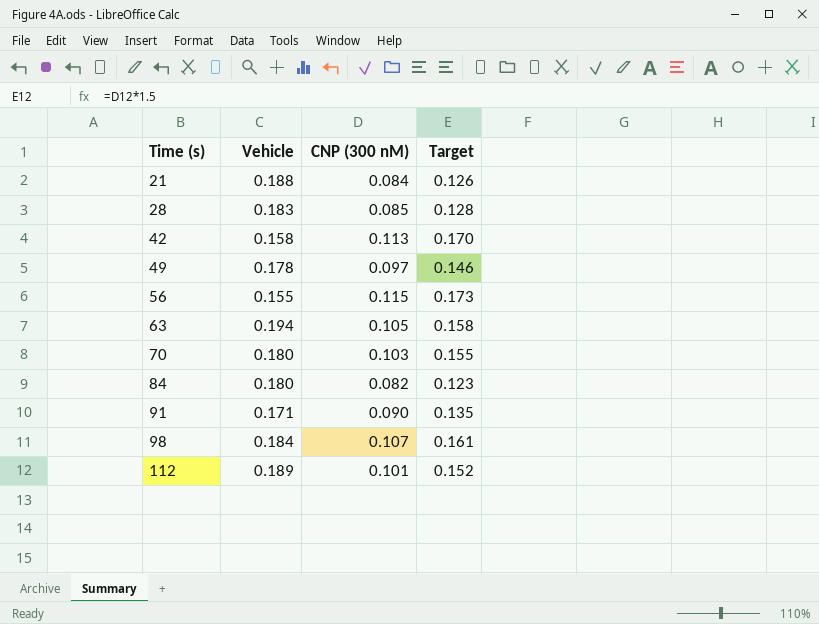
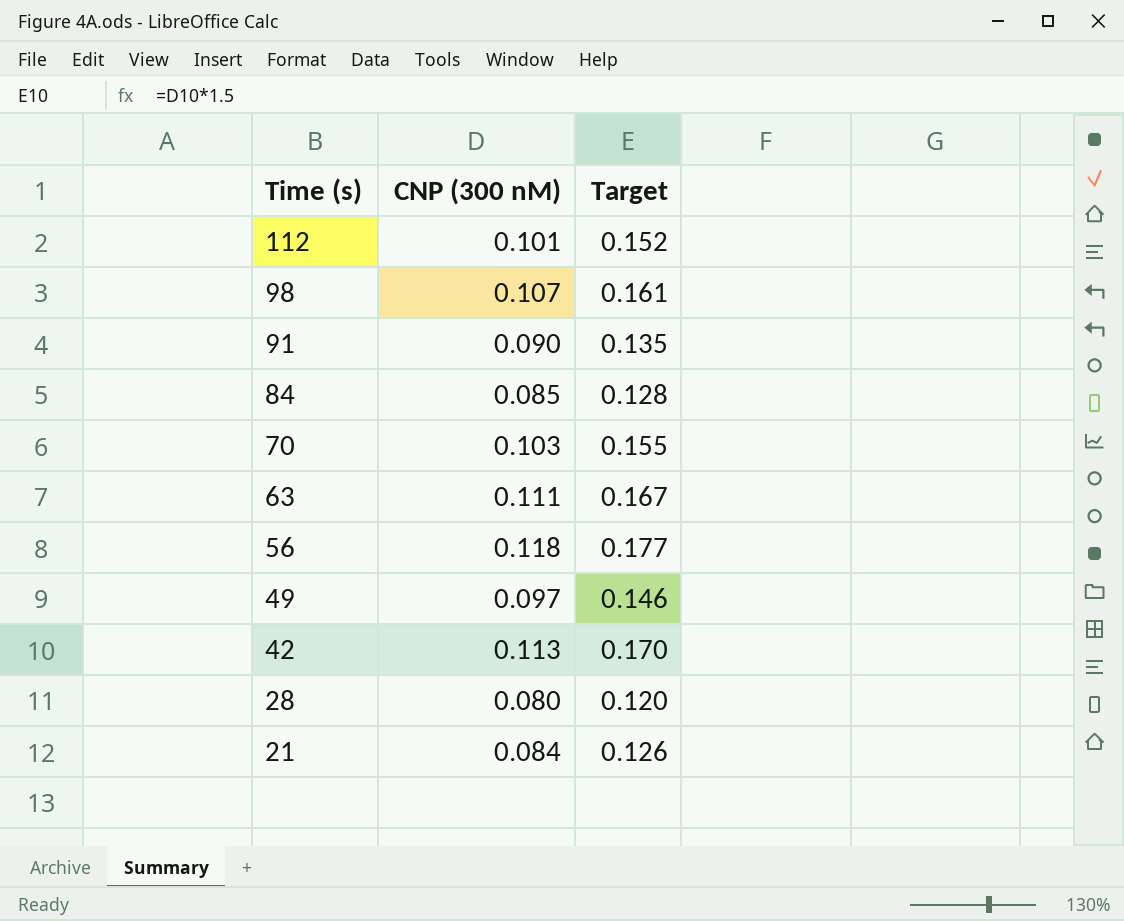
row order: Time (s) ascending -> Time (s) descending
column Vehicle | position: 2 -> none
84 | CNP (300 nM): 0.082 -> 0.085
84 | Target: 0.123 -> 0.128
63 | CNP (300 nM): 0.105 -> 0.111
63 | Target: 0.158 -> 0.167
56 | CNP (300 nM): 0.115 -> 0.118
56 | Target: 0.173 -> 0.177
28 | CNP (300 nM): 0.085 -> 0.080
28 | Target: 0.128 -> 0.120

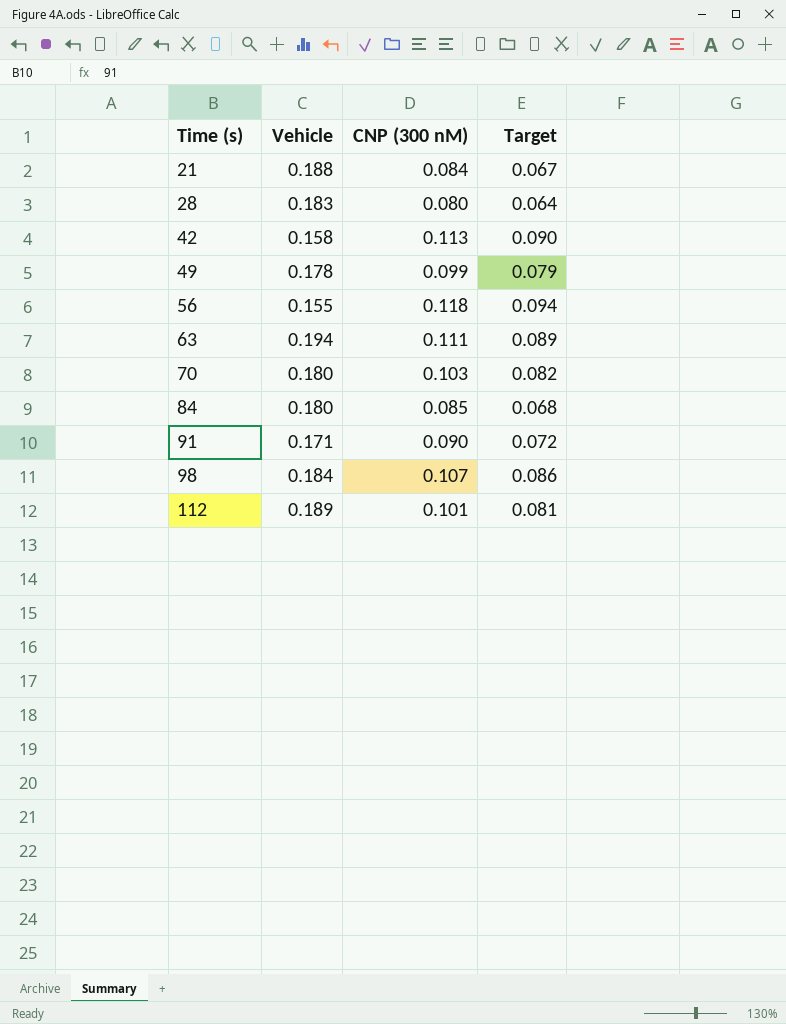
row order: Time (s) descending -> Time (s) ascending
column Vehicle | position: none -> 2
column Target | formula: [CNP (300 nM)] * 1.5 -> [CNP (300 nM)] * 0.8
49 | CNP (300 nM): 0.097 -> 0.099

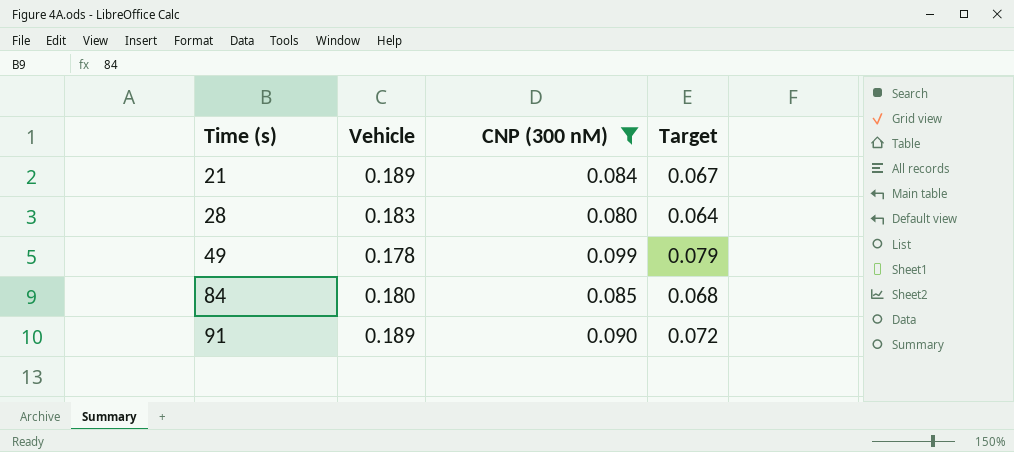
filter: none -> CNP (300 nM) <= 0.099
21 | Vehicle: 0.188 -> 0.189
91 | Vehicle: 0.171 -> 0.189

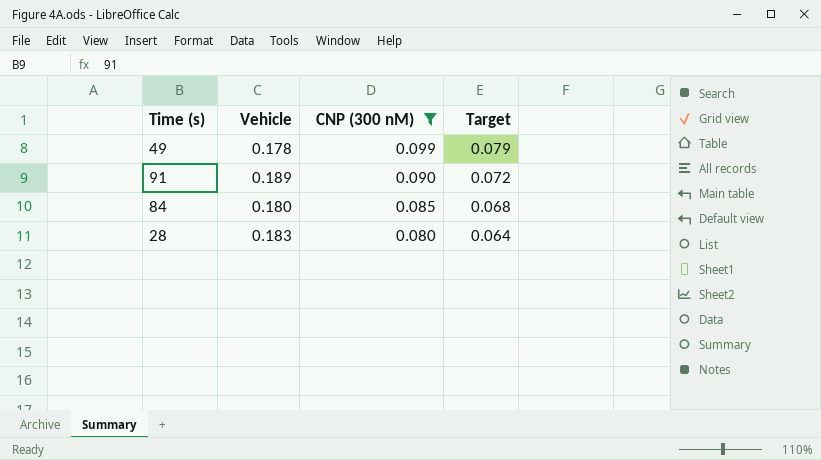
row order: Time (s) ascending -> CNP (300 nM) descending
row 21: 0.189 | 0.084 | 0.067 -> none

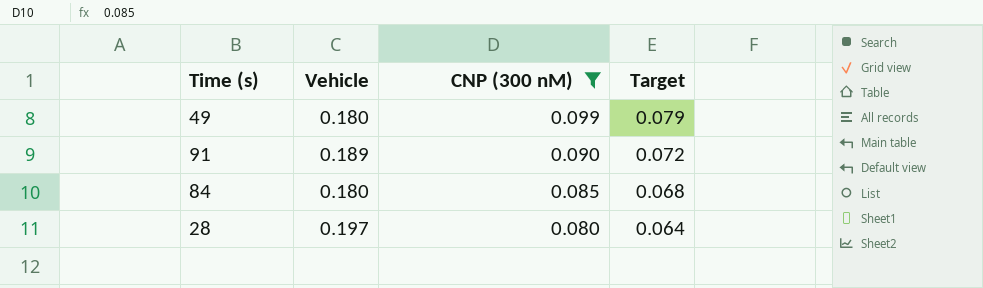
49 | Vehicle: 0.178 -> 0.180
28 | Vehicle: 0.183 -> 0.197

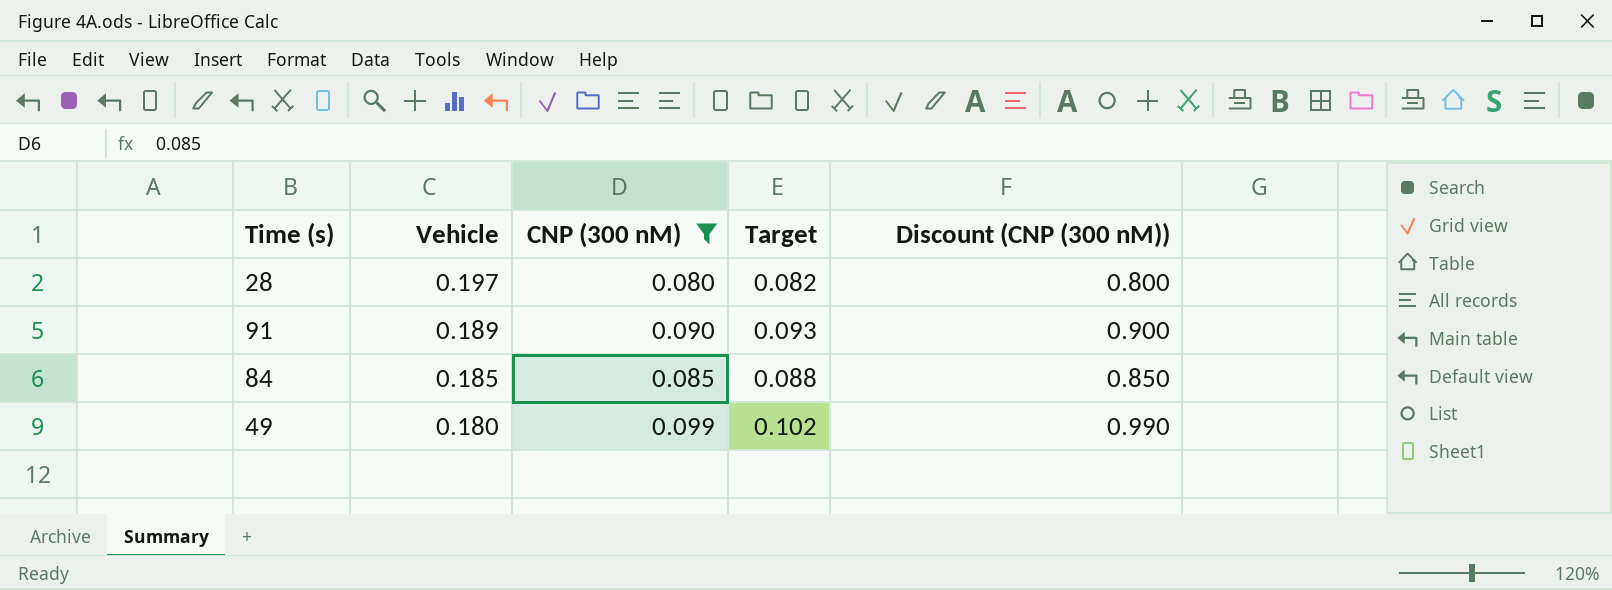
row order: CNP (300 nM) descending -> Vehicle descending
column Target | formula: [CNP (300 nM)] * 0.8 -> [CNP (300 nM)] * 1.03
column Discount (CNP (300 nM)) | formula: none -> [CNP (300 nM)] * 10
84 | Vehicle: 0.180 -> 0.185

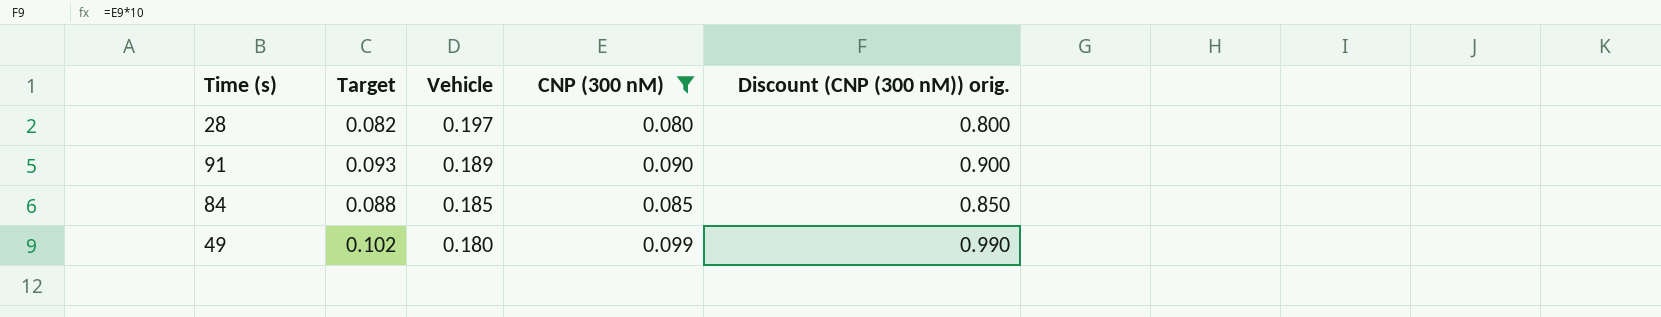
column Target | position: 4 -> 2
column name: Discount (CNP (300 nM)) -> Discount (CNP (300 nM)) orig.

